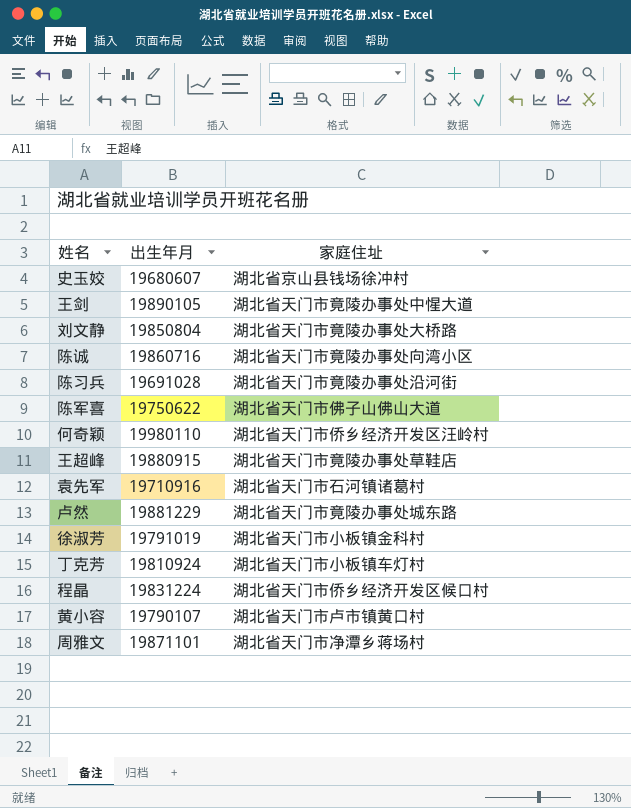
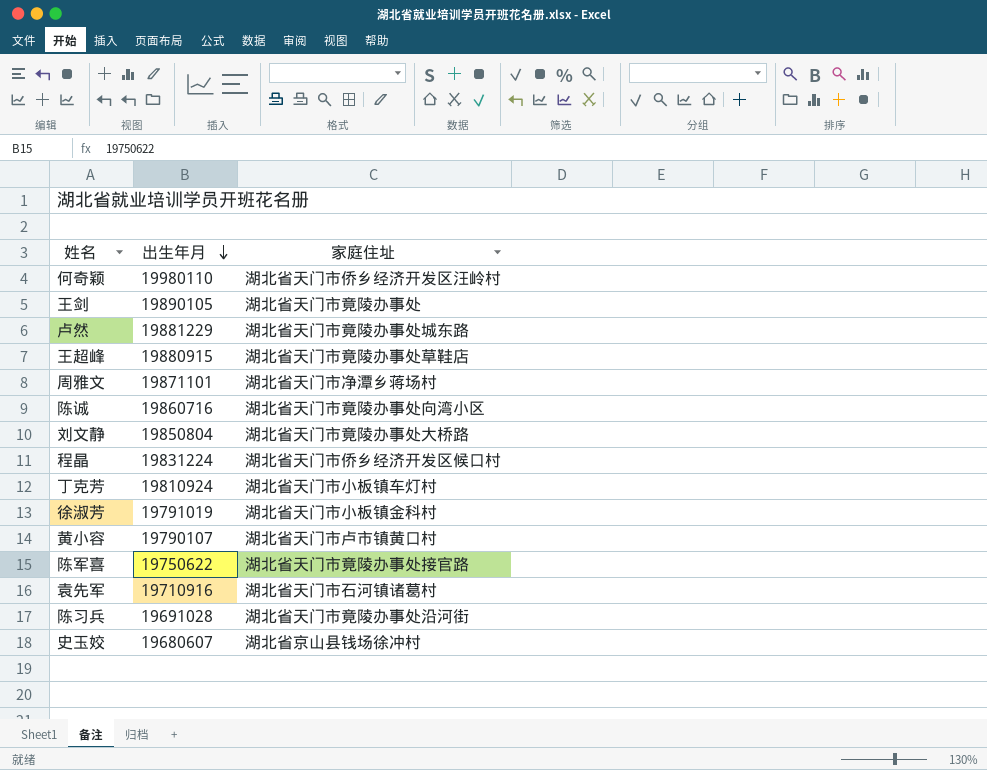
row order: none -> 出生年月 descending
王剑 | 家庭住址: 湖北省天门市竟陵办事处中惺大道 -> 湖北省天门市竟陵办事处
陈军喜 | 家庭住址: 湖北省天门市佛子山佛山大道 -> 湖北省天门市竟陵办事处接官路

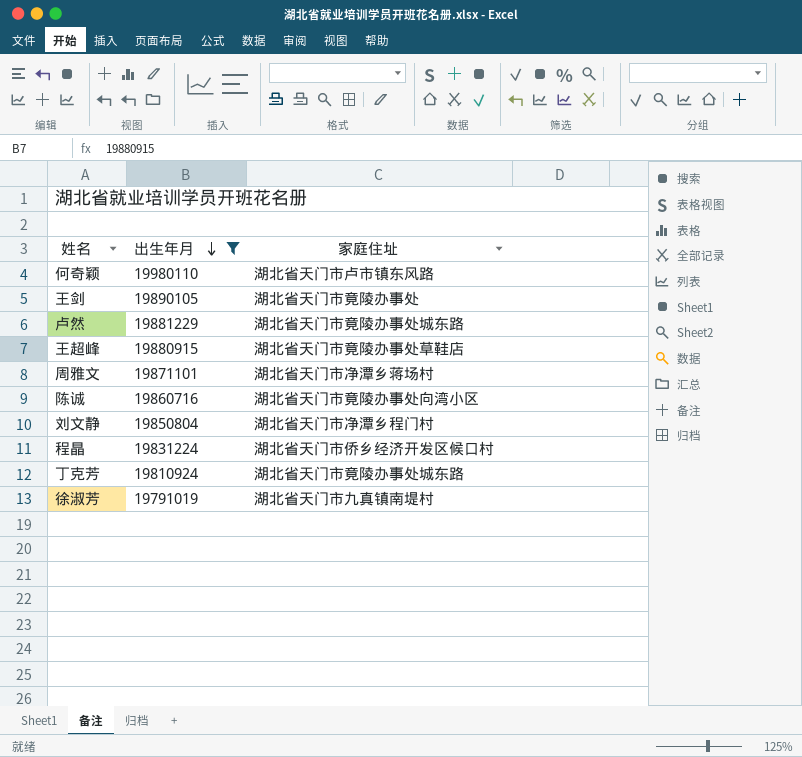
filter: none -> 出生年月 >= 19791019
何奇颖 | 家庭住址: 湖北省天门市侨乡经济开发区汪岭村 -> 湖北省天门市卢市镇东风路
刘文静 | 家庭住址: 湖北省天门市竟陵办事处大桥路 -> 湖北省天门市净潭乡程门村
丁克芳 | 家庭住址: 湖北省天门市小板镇车灯村 -> 湖北省天门市竟陵办事处城东路
徐淑芳 | 家庭住址: 湖北省天门市小板镇金科村 -> 湖北省天门市九真镇南堤村

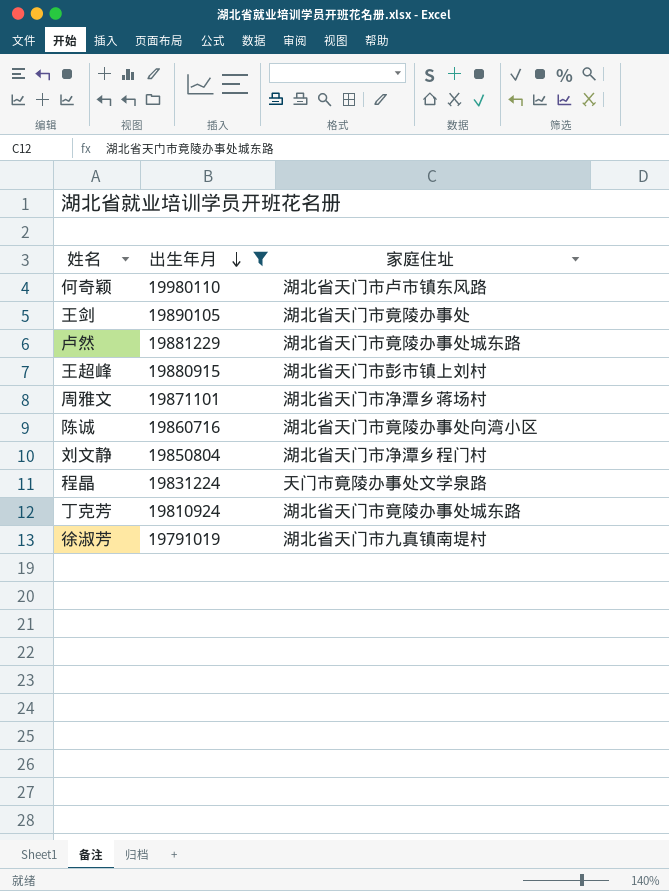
王超峰 | 家庭住址: 湖北省天门市竟陵办事处草鞋店 -> 湖北省天门市彭市镇上刘村
程晶 | 家庭住址: 湖北省天门市侨乡经济开发区候口村 -> 天门市竟陵办事处文学泉路

